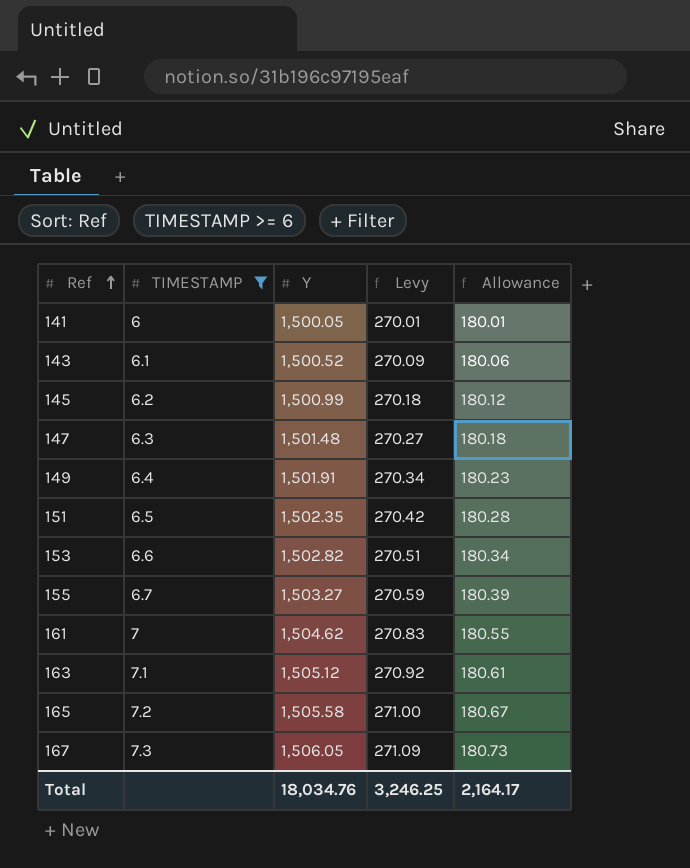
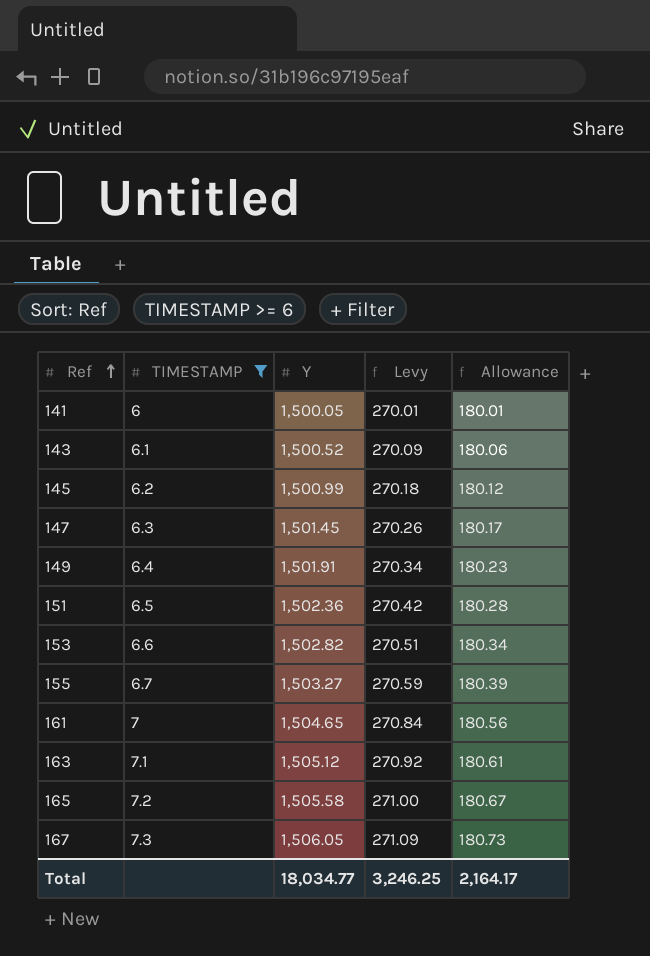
147 | Y: 1,501.48 -> 1,501.45
147 | Levy: 270.27 -> 270.26
147 | Allowance: 180.18 -> 180.17
151 | Y: 1,502.35 -> 1,502.36
161 | Y: 1,504.62 -> 1,504.65
161 | Levy: 270.83 -> 270.84
161 | Allowance: 180.55 -> 180.56
Total | Y: 18,034.76 -> 18,034.77

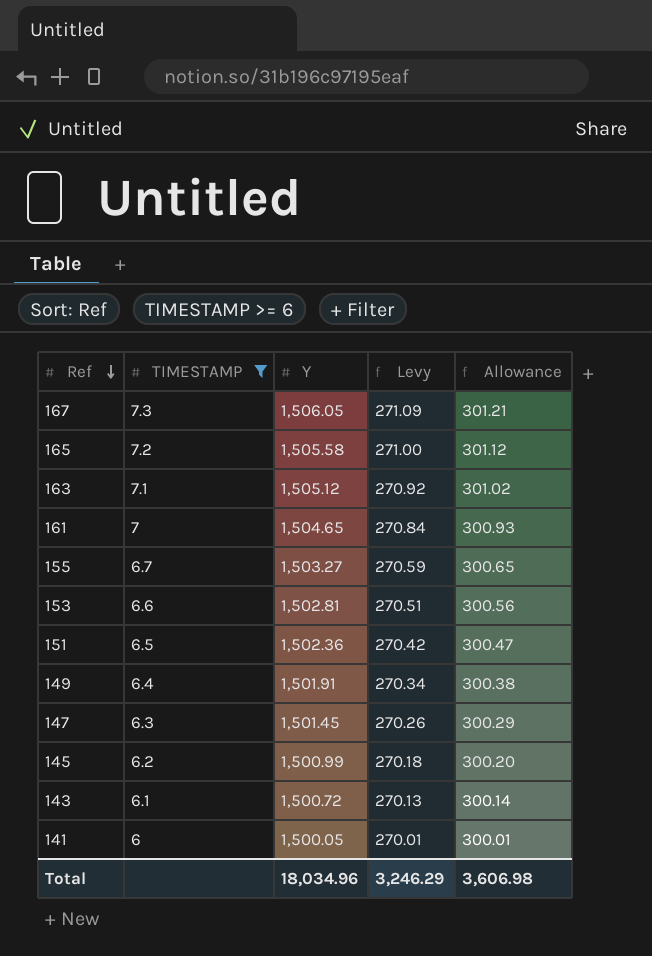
row order: Ref ascending -> Ref descending
column Allowance | formula: [Y] * 0.12 -> [Y] * 0.2
153 | Y: 1,502.82 -> 1,502.81
143 | Y: 1,500.52 -> 1,500.72
143 | Levy: 270.09 -> 270.13
Total | Y: 18,034.77 -> 18,034.96
Total | Levy: 3,246.25 -> 3,246.29
Total | Allowance: 2,164.17 -> 3,606.98

